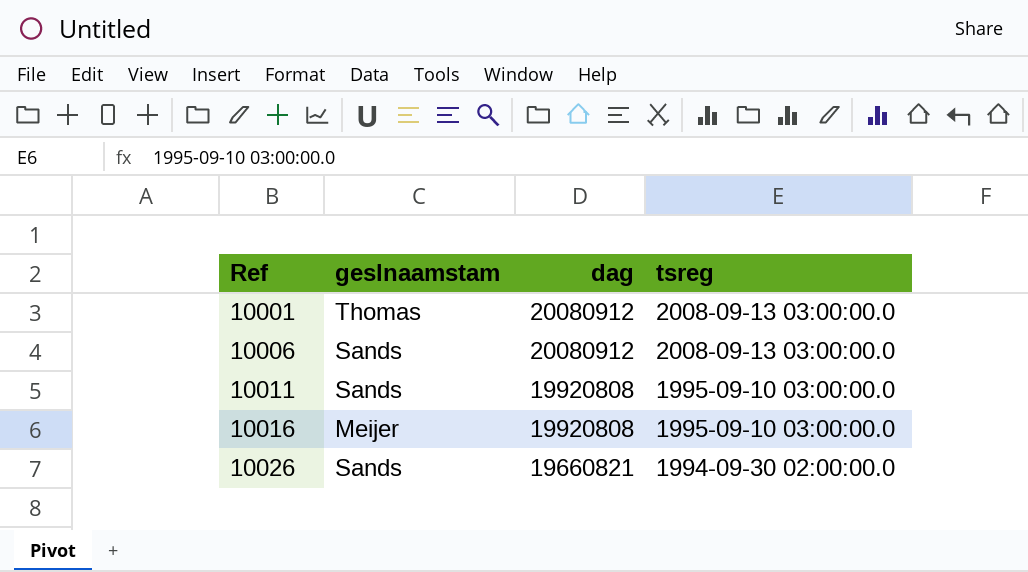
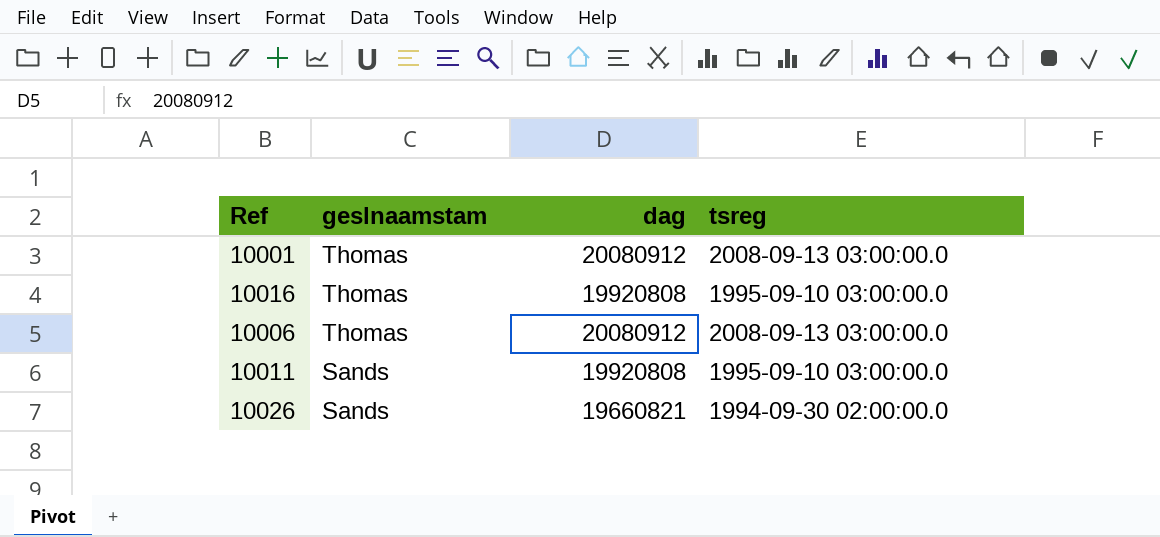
row order: Ref ascending -> geslnaamstam descending
10016 | geslnaamstam: Meijer -> Thomas
10006 | geslnaamstam: Sands -> Thomas

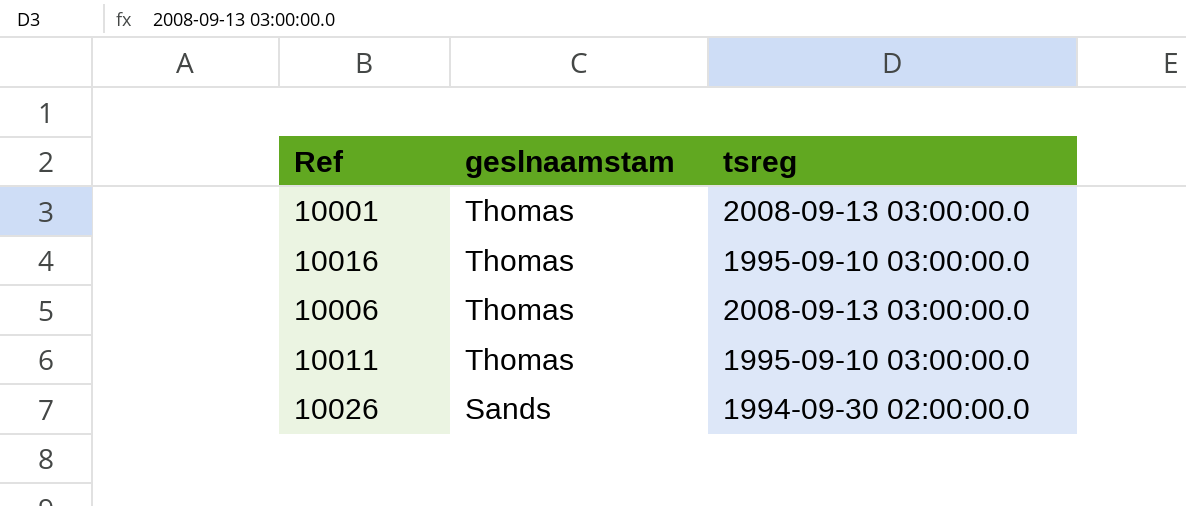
column dag | position: 3 -> none
10011 | geslnaamstam: Sands -> Thomas

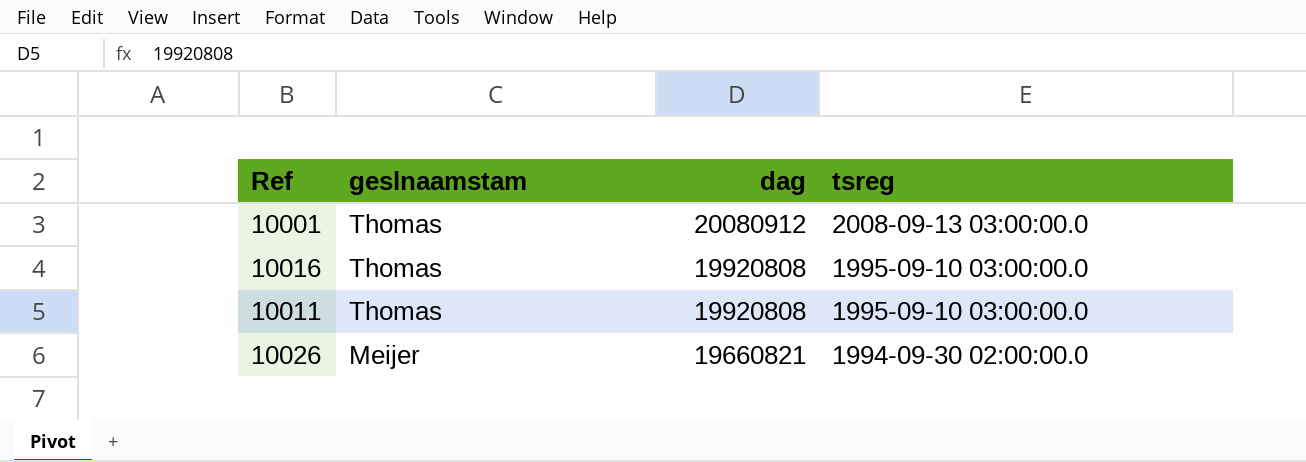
column dag | position: none -> 3
row 10006: Thomas | 2008-09-13 03:00:00.0 -> none
10026 | geslnaamstam: Sands -> Meijer

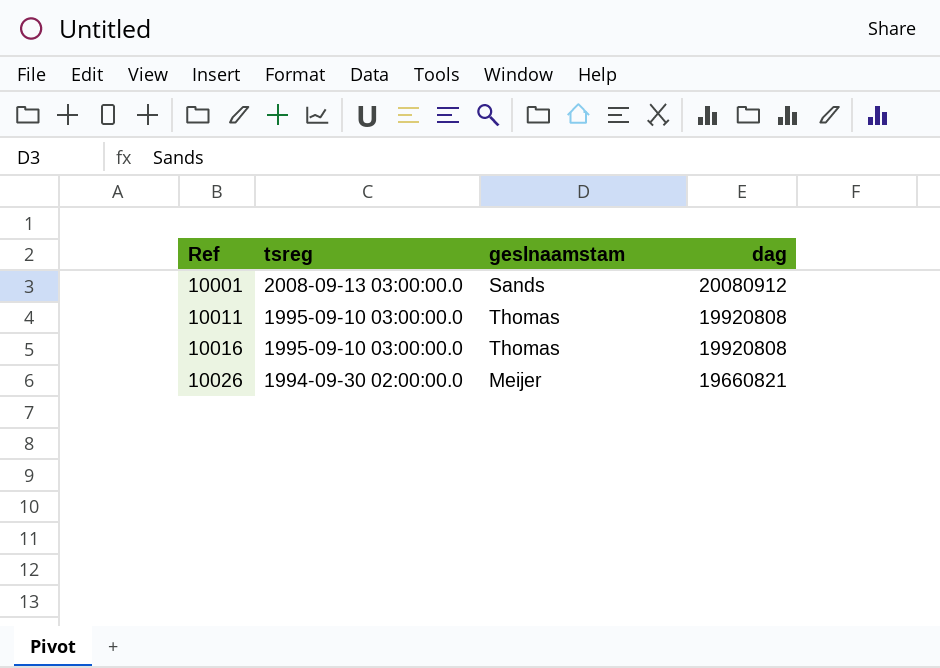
row order: geslnaamstam descending -> Ref ascending
column tsreg | position: 4 -> 2
10001 | geslnaamstam: Thomas -> Sands

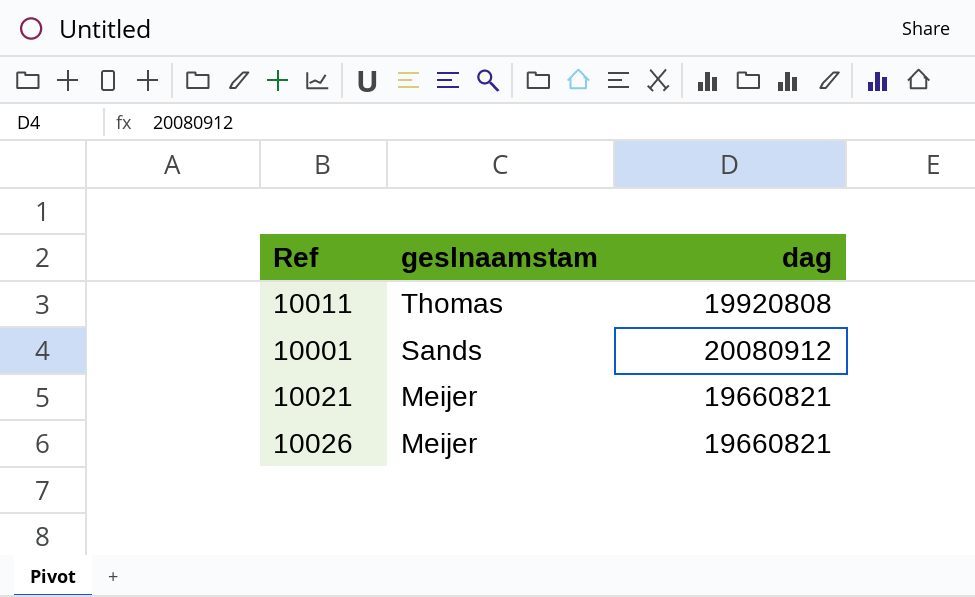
row order: Ref ascending -> geslnaamstam descending
column tsreg | position: 2 -> none
row 10016: 1995-09-10 03:00:00.0 | Thomas | 19920808 -> none
row 10021: none -> Meijer | 19660821

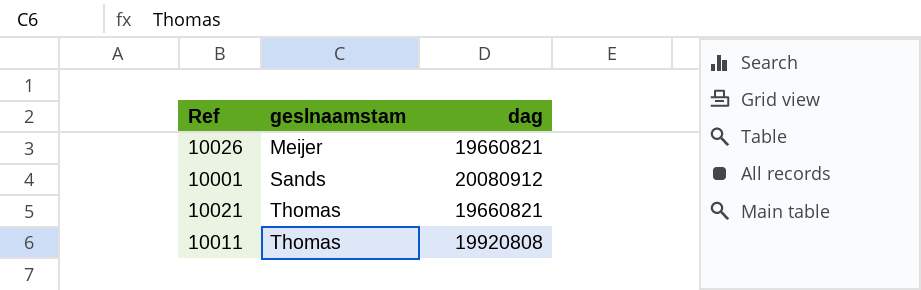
row order: geslnaamstam descending -> geslnaamstam ascending
10021 | geslnaamstam: Meijer -> Thomas

